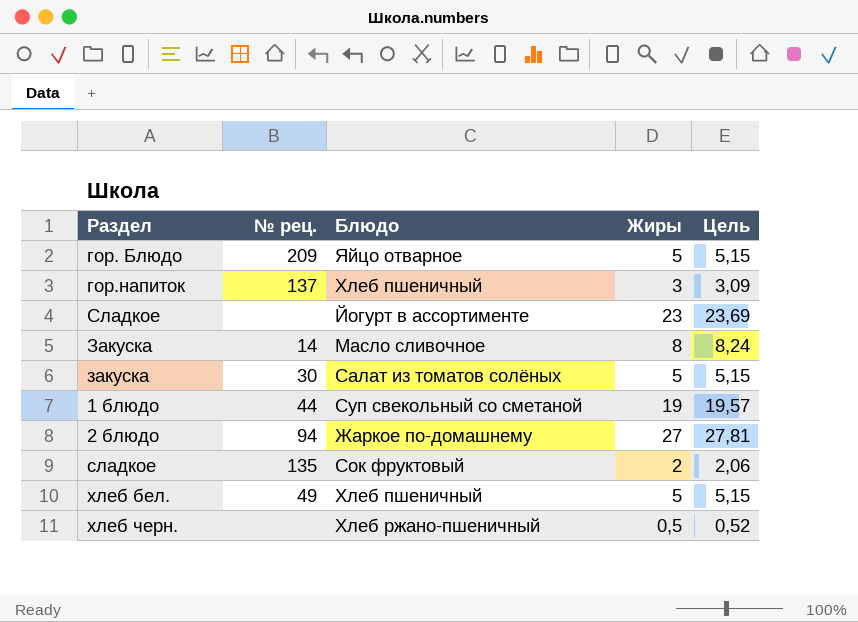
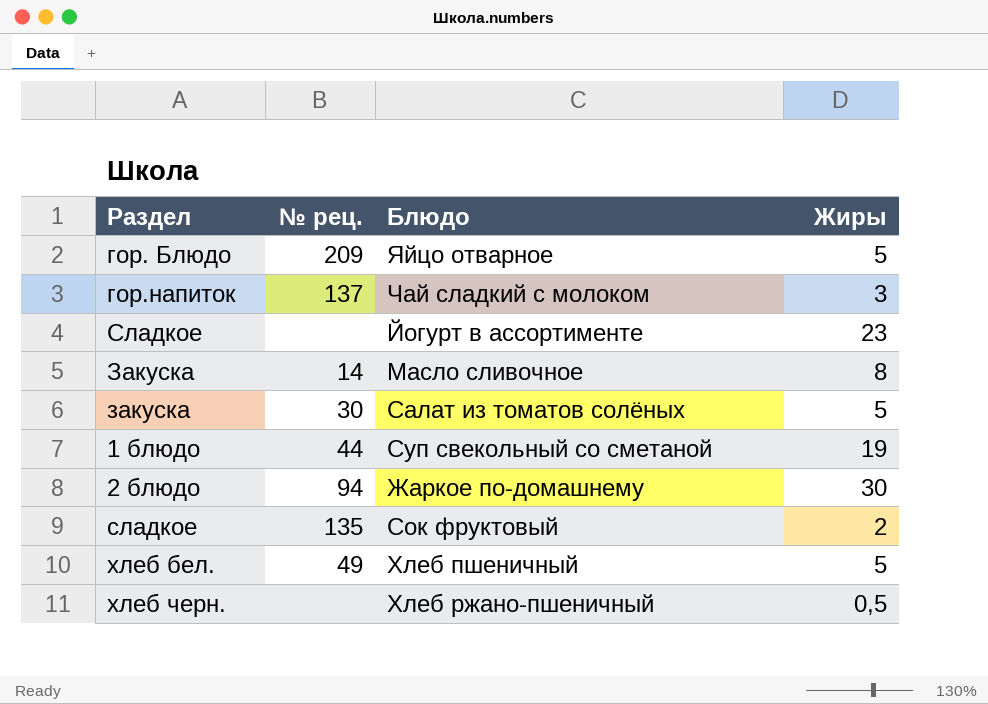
column Цель | formula: [Жиры] * 1,03 -> none
гор.напиток | Блюдо: Хлеб пшеничный -> Чай сладкий с молоком
2 блюдо | Жиры: 27 -> 30

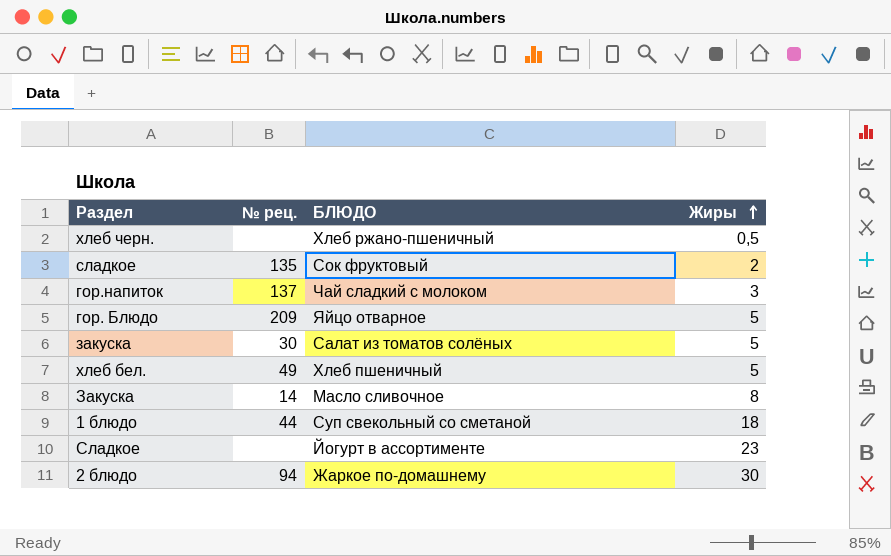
row order: none -> Жиры ascending
column name: Блюдо -> БЛЮДО
1 блюдо | Жиры: 19 -> 18

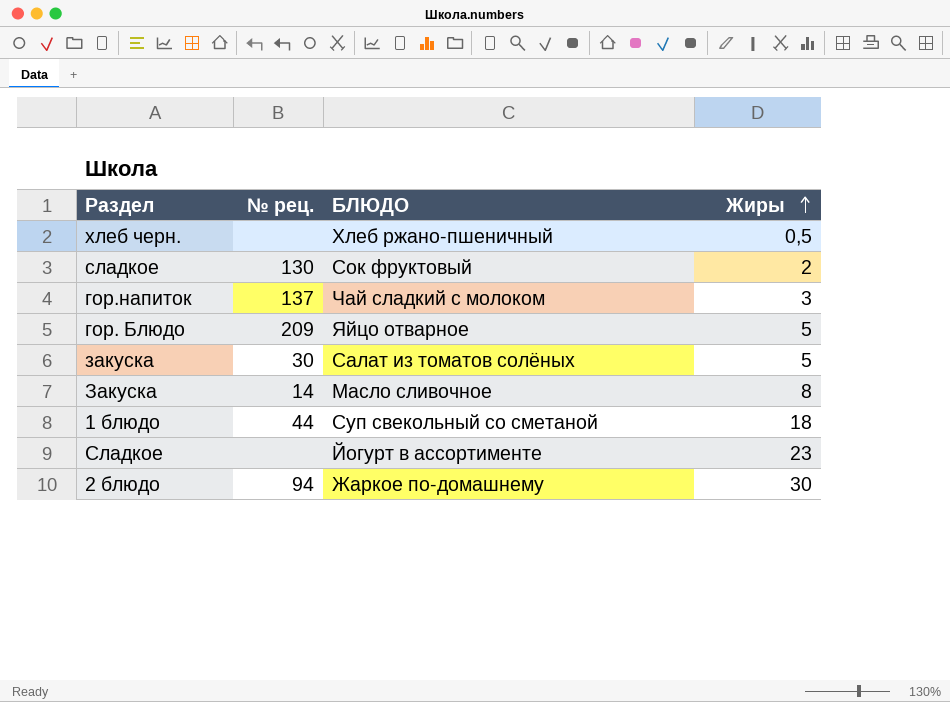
row хлеб бел.: 49 | Хлеб пшеничный | 5 -> none
сладкое | № рец.: 135 -> 130

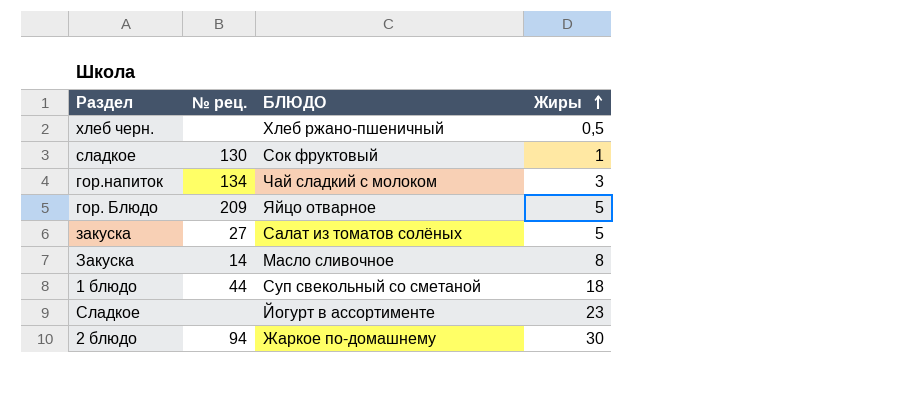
сладкое | Жиры: 2 -> 1
гор.напиток | № рец.: 137 -> 134
закуска | № рец.: 30 -> 27

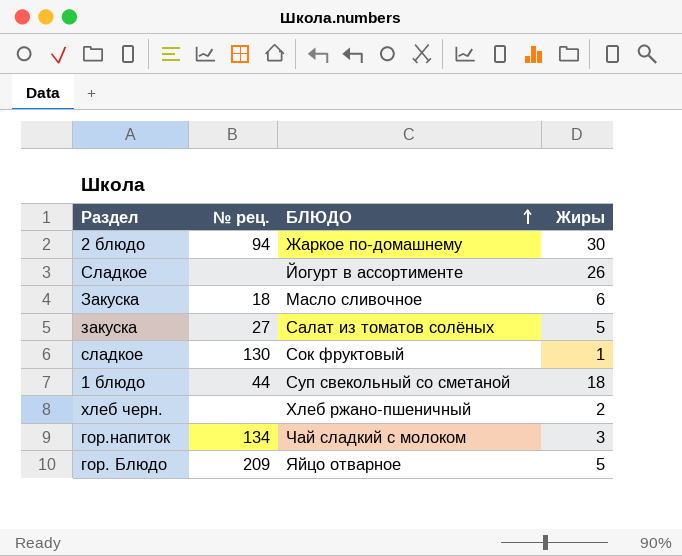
row order: Жиры ascending -> БЛЮДО ascending
Сладкое | Жиры: 23 -> 26
Закуска | № рец.: 14 -> 18
Закуска | Жиры: 8 -> 6
хлеб черн. | Жиры: 0,5 -> 2

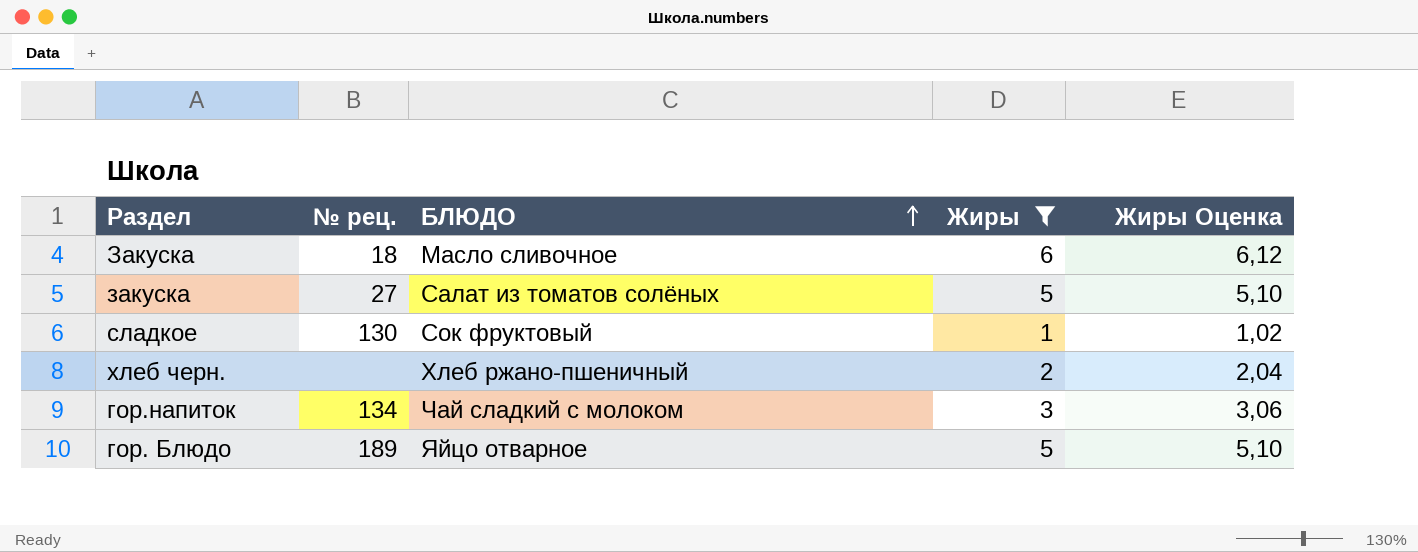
filter: none -> Жиры <= 6
column Жиры Оценка | formula: none -> [Жиры] * 1,02
гор. Блюдо | № рец.: 209 -> 189

